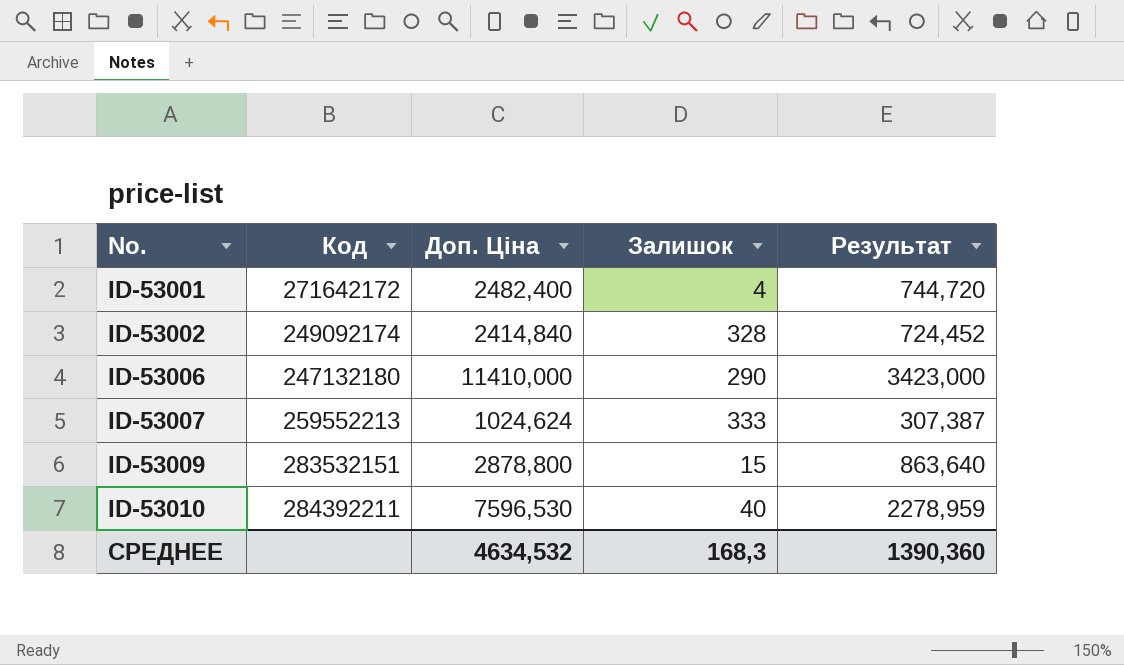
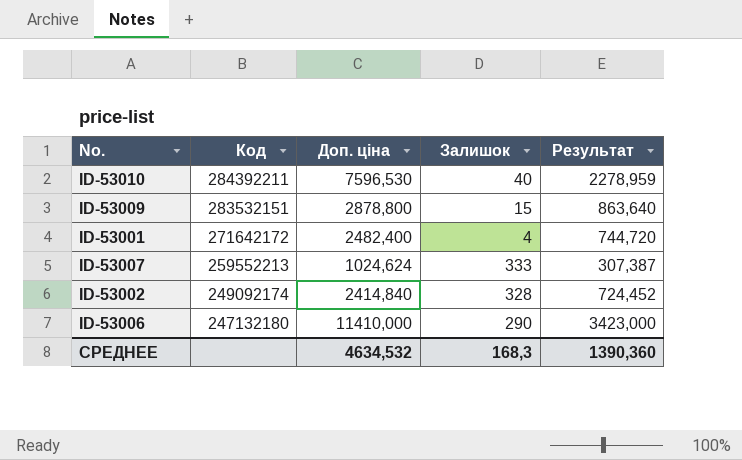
row order: No. ascending -> Код descending
column name: Доп. Ціна -> Доп. ціна

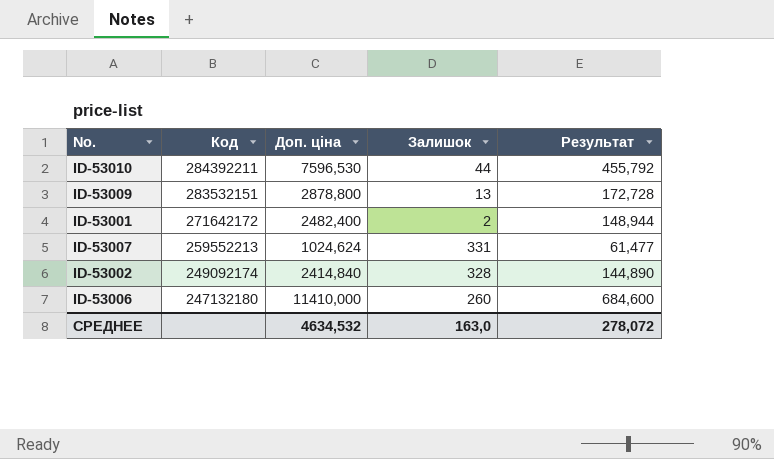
column Результат | formula: [Доп. ціна] * 0,3 -> [Доп. ціна] * 0,06
ID-53010 | Залишок: 40 -> 44
ID-53009 | Залишок: 15 -> 13
ID-53001 | Залишок: 4 -> 2
ID-53007 | Залишок: 333 -> 331
ID-53006 | Залишок: 290 -> 260
СРЕДНЕЕ | Залишок: 168,3 -> 163,0
СРЕДНЕЕ | Результат: 1390,360 -> 278,072

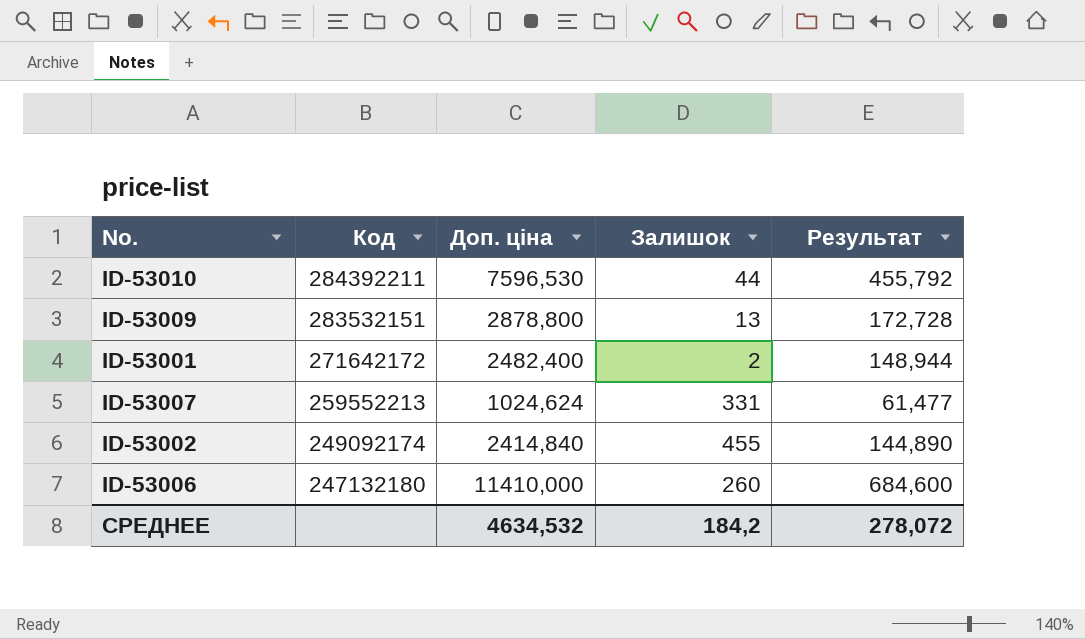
ID-53002 | Залишок: 328 -> 455
СРЕДНЕЕ | Залишок: 163,0 -> 184,2

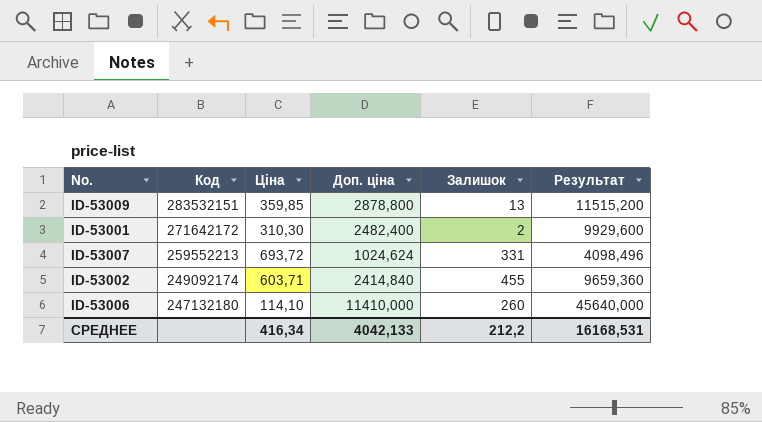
column Ціна | position: none -> 3
column Результат | formula: [Доп. ціна] * 0,06 -> [Доп. ціна] * 4
row ID-53010: 284392211 | 7596,530 | 44 | 455,792 -> none
СРЕДНЕЕ | Доп. ціна: 4634,532 -> 4042,133
СРЕДНЕЕ | Залишок: 184,2 -> 212,2
СРЕДНЕЕ | Результат: 278,072 -> 16168,531

